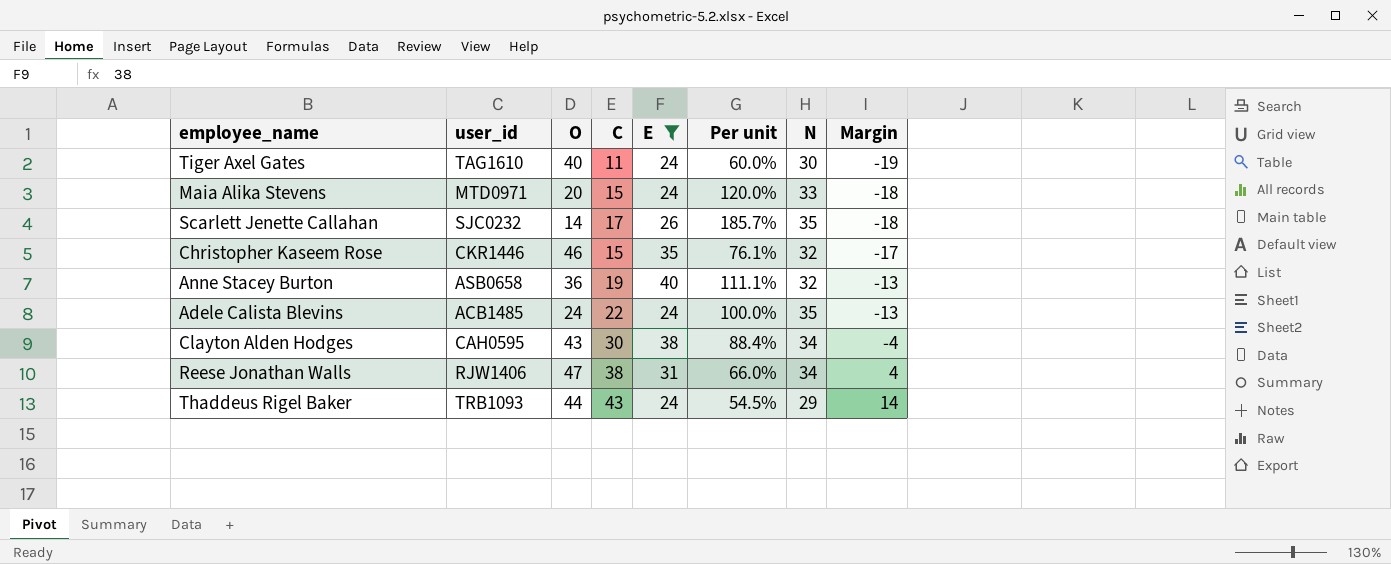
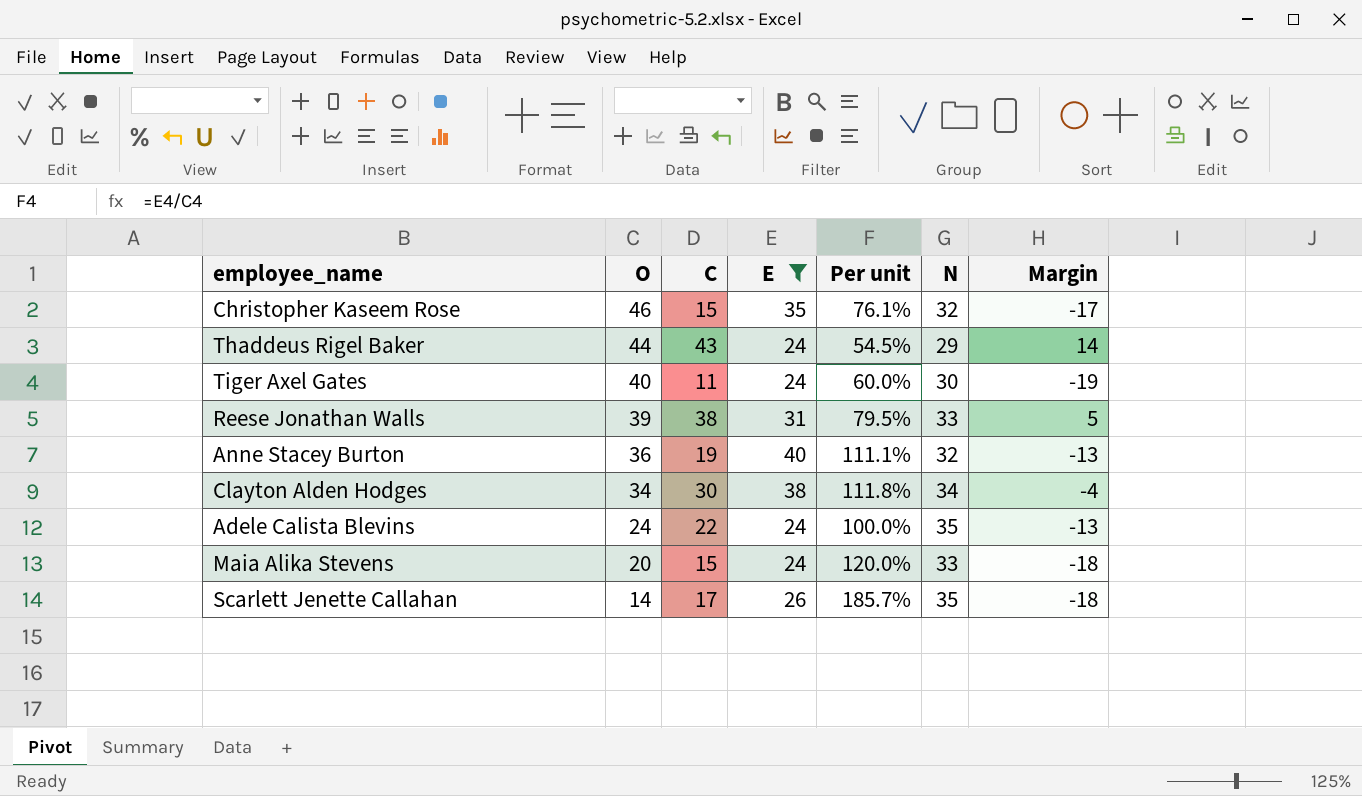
row order: Margin ascending -> O descending
column user_id | position: 2 -> none
Reese Jonathan Walls | O: 47 -> 39
Reese Jonathan Walls | Per unit: 66.0% -> 79.5%
Reese Jonathan Walls | N: 34 -> 33
Reese Jonathan Walls | Margin: 4 -> 5
Clayton Alden Hodges | O: 43 -> 34
Clayton Alden Hodges | Per unit: 88.4% -> 111.8%

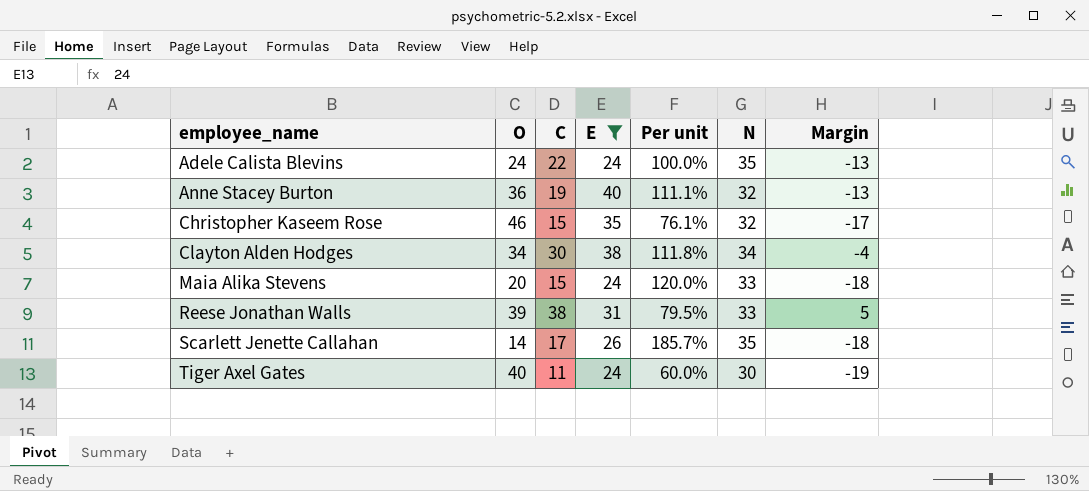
row order: O descending -> employee_name ascending
row Thaddeus Rigel Baker: 44 | 43 | 24 | 54.5% | 29 | 14 -> none

